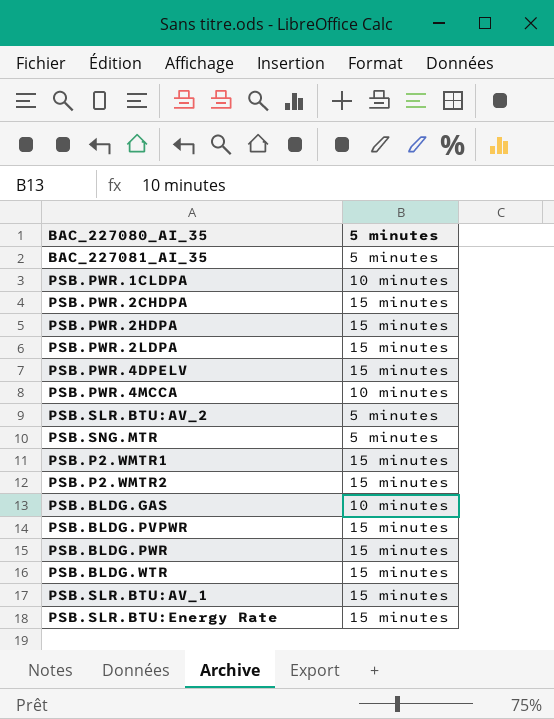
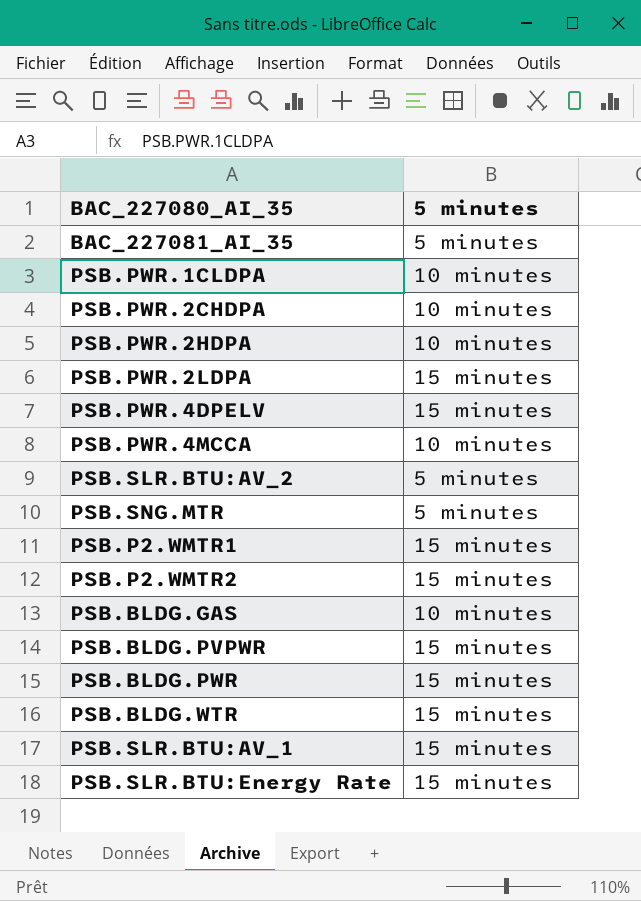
PSB.PWR.2CHDPA | 5 minutes: 15 minutes -> 10 minutes
PSB.PWR.2HDPA | 5 minutes: 15 minutes -> 10 minutes

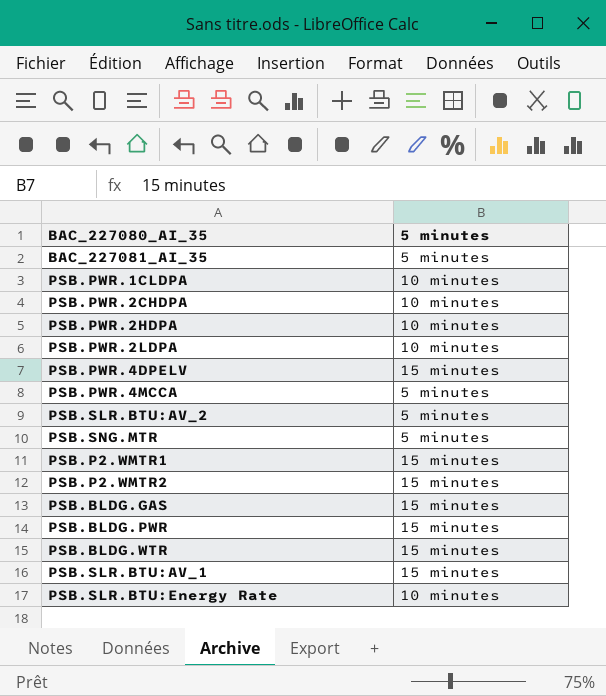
row PSB.BLDG.PVPWR: 15 minutes -> none
PSB.PWR.2LDPA | 5 minutes: 15 minutes -> 10 minutes
PSB.PWR.4MCCA | 5 minutes: 10 minutes -> 5 minutes
PSB.BLDG.GAS | 5 minutes: 10 minutes -> 15 minutes
PSB.SLR.BTU:Energy Rate | 5 minutes: 15 minutes -> 10 minutes

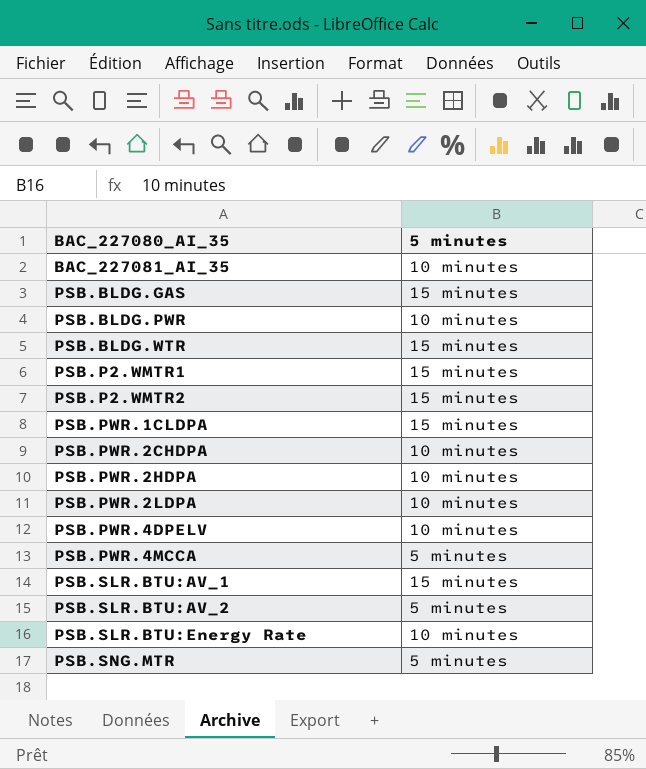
row order: none -> BAC_227080_AI_35 ascending
BAC_227081_AI_35 | 5 minutes: 5 minutes -> 10 minutes
PSB.BLDG.PWR | 5 minutes: 15 minutes -> 10 minutes
PSB.PWR.1CLDPA | 5 minutes: 10 minutes -> 15 minutes
PSB.PWR.4DPELV | 5 minutes: 15 minutes -> 10 minutes

